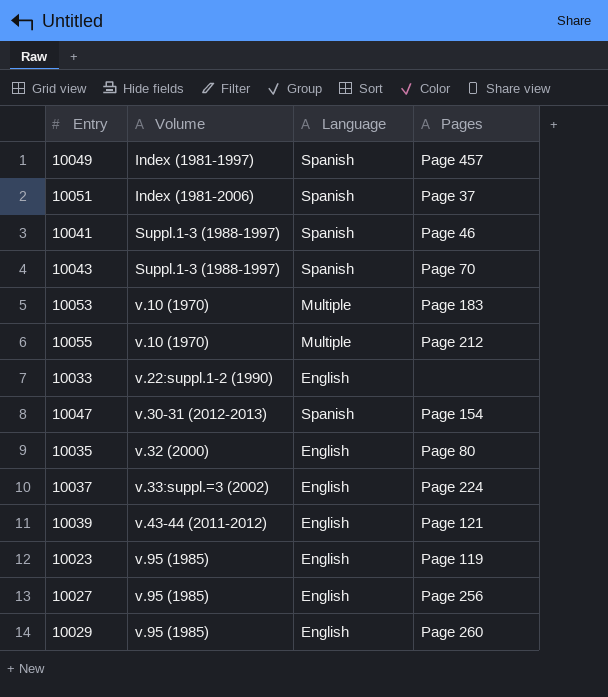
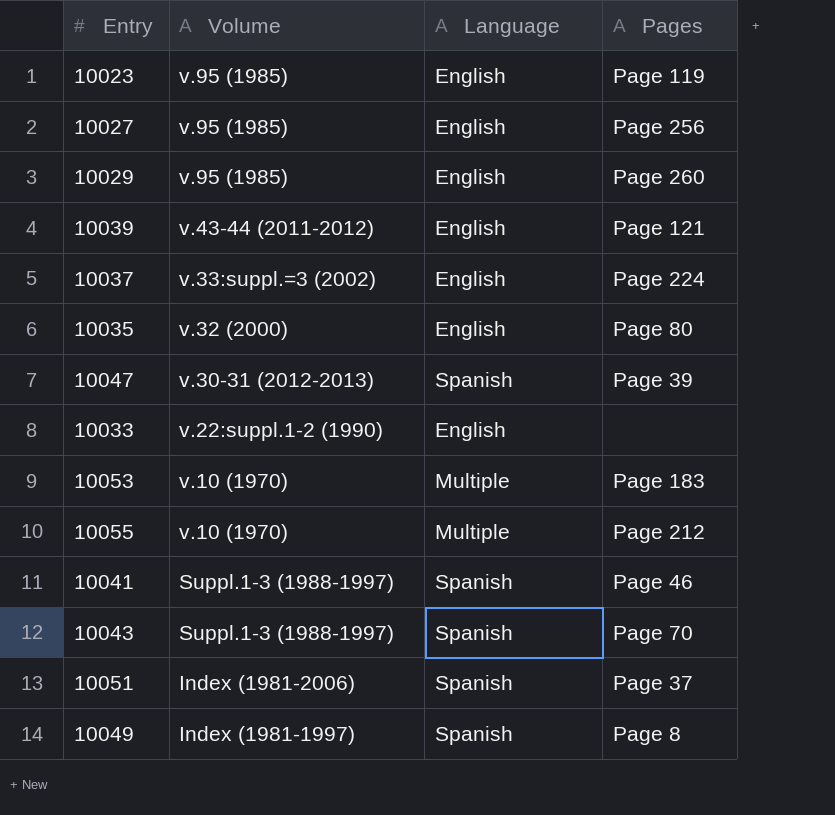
row order: Volume ascending -> Volume descending
10047 | Pages: Page 154 -> Page 39
10049 | Pages: Page 457 -> Page 8

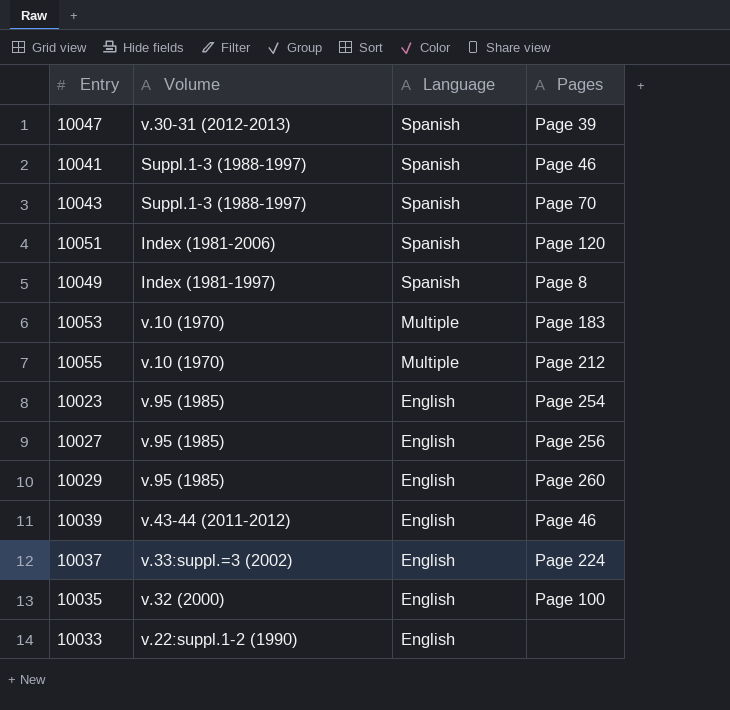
row order: Volume descending -> Language descending
10051 | Pages: Page 37 -> Page 120
10023 | Pages: Page 119 -> Page 254
10039 | Pages: Page 121 -> Page 46
10035 | Pages: Page 80 -> Page 100

